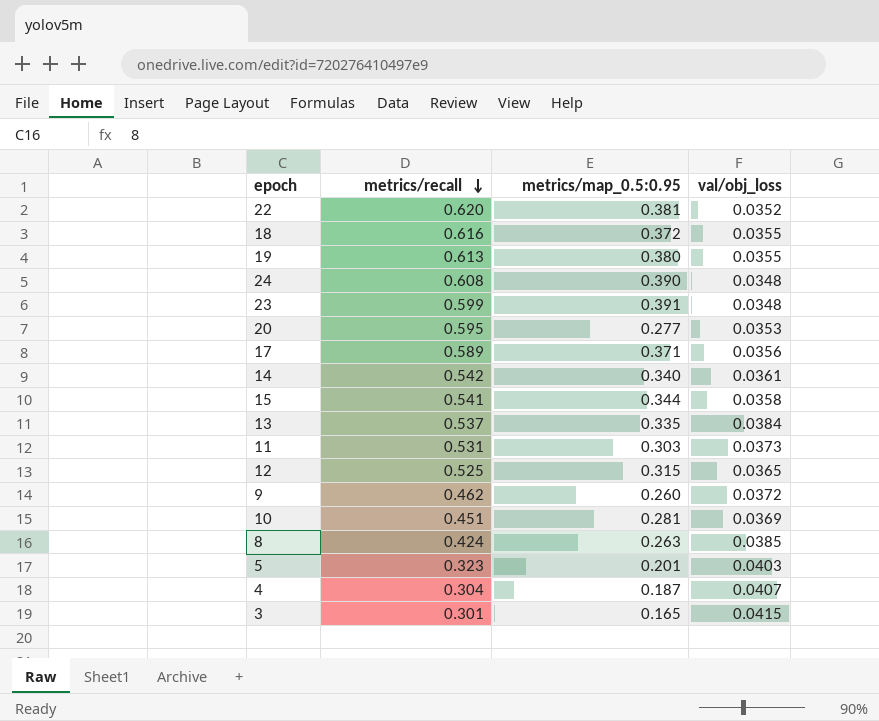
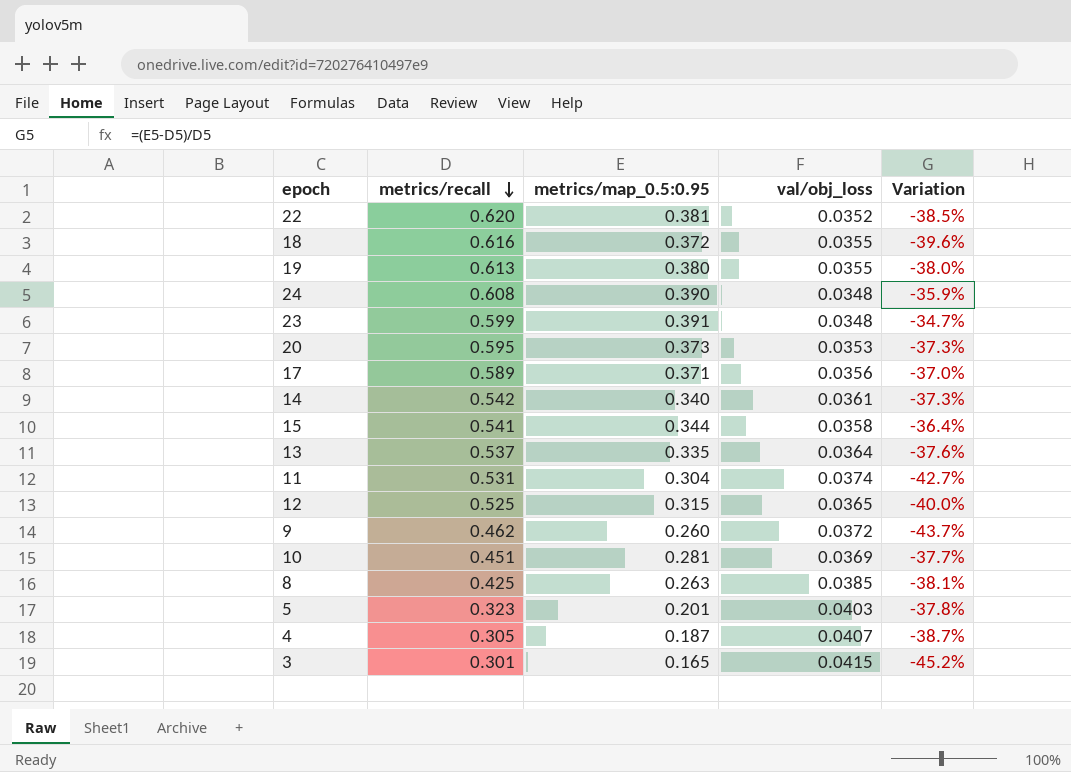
column Variation | formula: none -> ([metrics/map_0.5:0.95] - [metrics/recall]) / [metrics/recall]
20 | metrics/map_0.5:0.95: 0.277 -> 0.373
13 | val/obj_loss: 0.0384 -> 0.0364
11 | metrics/map_0.5:0.95: 0.303 -> 0.304
11 | val/obj_loss: 0.0373 -> 0.0374
8 | metrics/recall: 0.424 -> 0.425
4 | metrics/recall: 0.304 -> 0.305

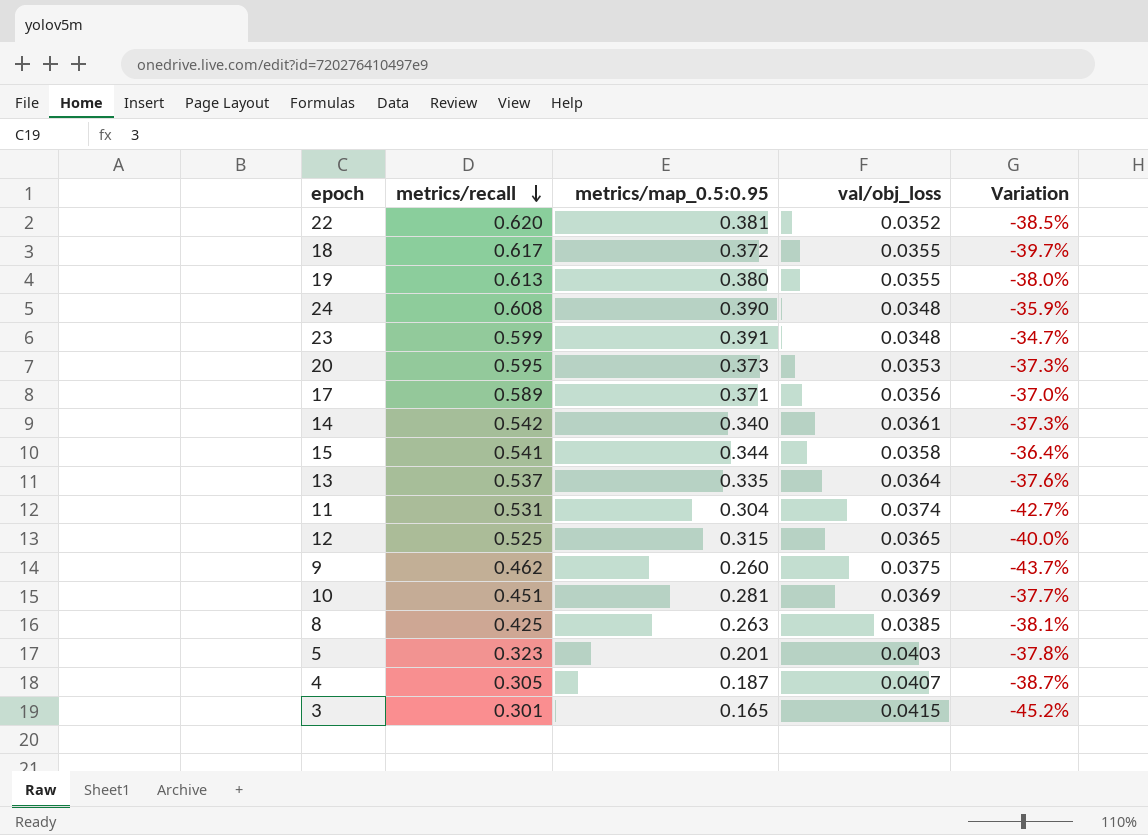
18 | metrics/recall: 0.616 -> 0.617
18 | Variation: -39.6% -> -39.7%
9 | val/obj_loss: 0.0372 -> 0.0375

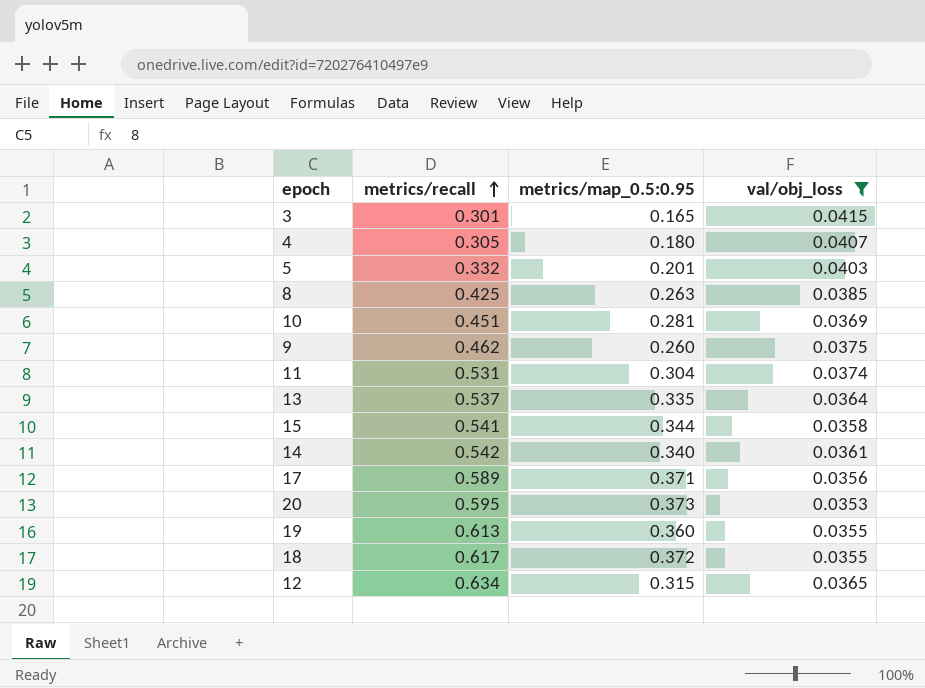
filter: none -> val/obj_loss >= 0.0353
row order: metrics/recall descending -> metrics/recall ascending
column Variation | formula: ([metrics/map_0.5:0.95] - [metrics/recall]) / [metrics/recall] -> none
4 | metrics/map_0.5:0.95: 0.187 -> 0.180
5 | metrics/recall: 0.323 -> 0.332
19 | metrics/map_0.5:0.95: 0.380 -> 0.360
12 | metrics/recall: 0.525 -> 0.634

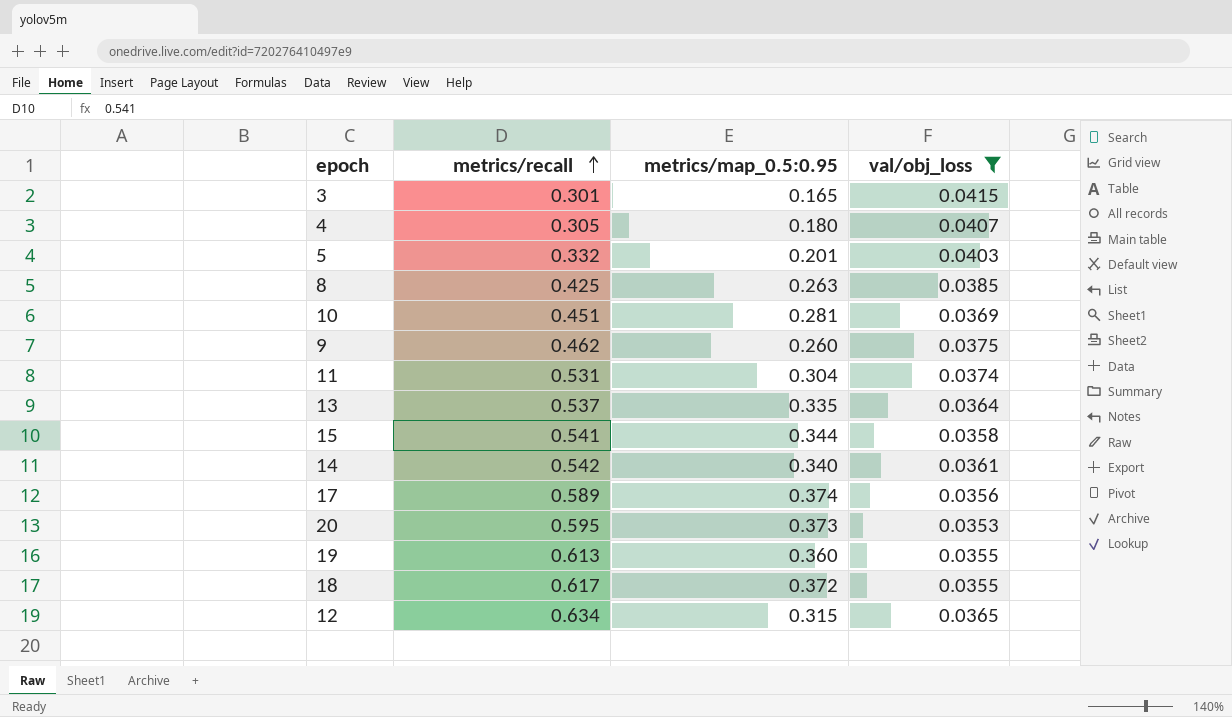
17 | metrics/map_0.5:0.95: 0.371 -> 0.374

